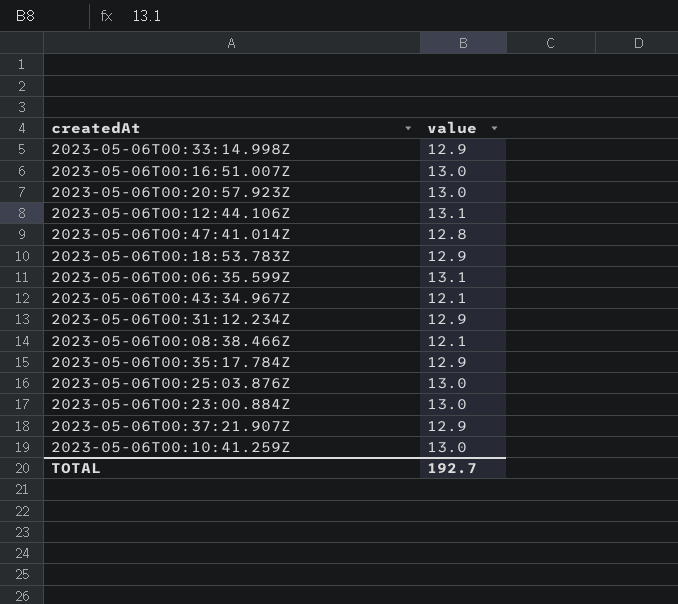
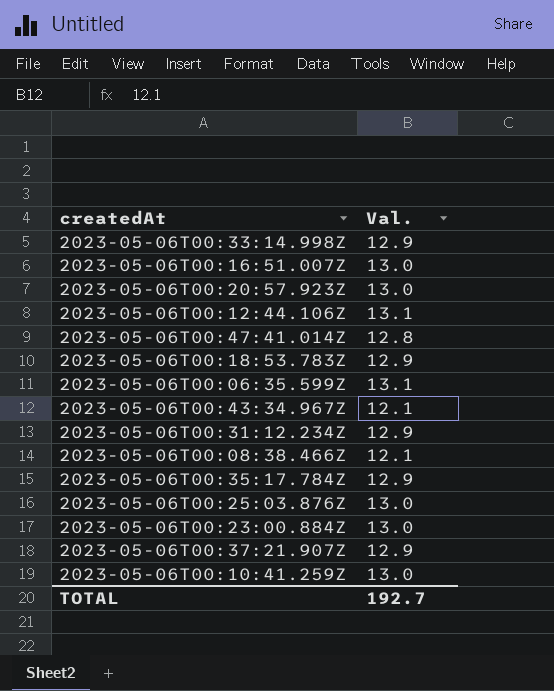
column name: value -> Val.

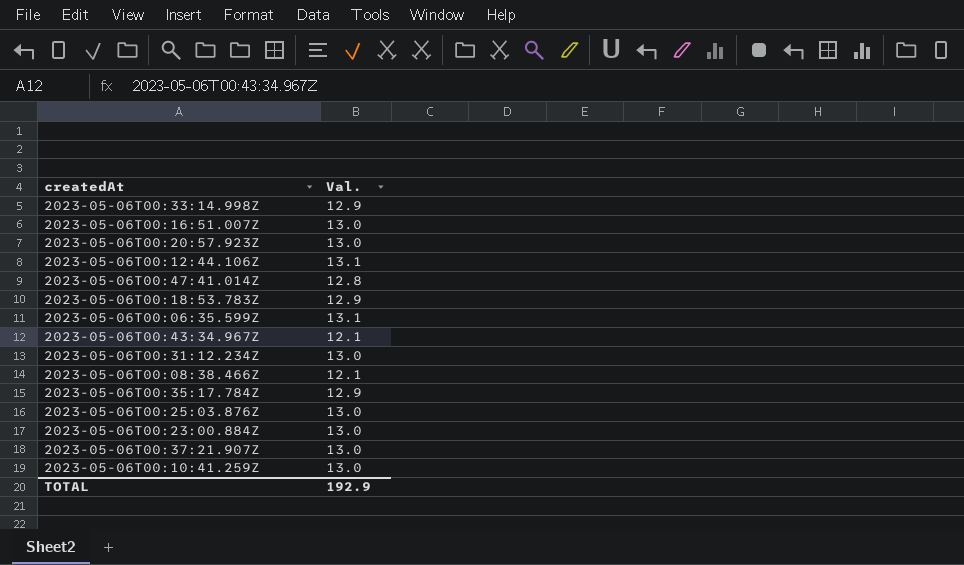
2023-05-06T00:31:12.234Z | Val.: 12.9 -> 13.0
2023-05-06T00:37:21.907Z | Val.: 12.9 -> 13.0
TOTAL | Val.: 192.7 -> 192.9

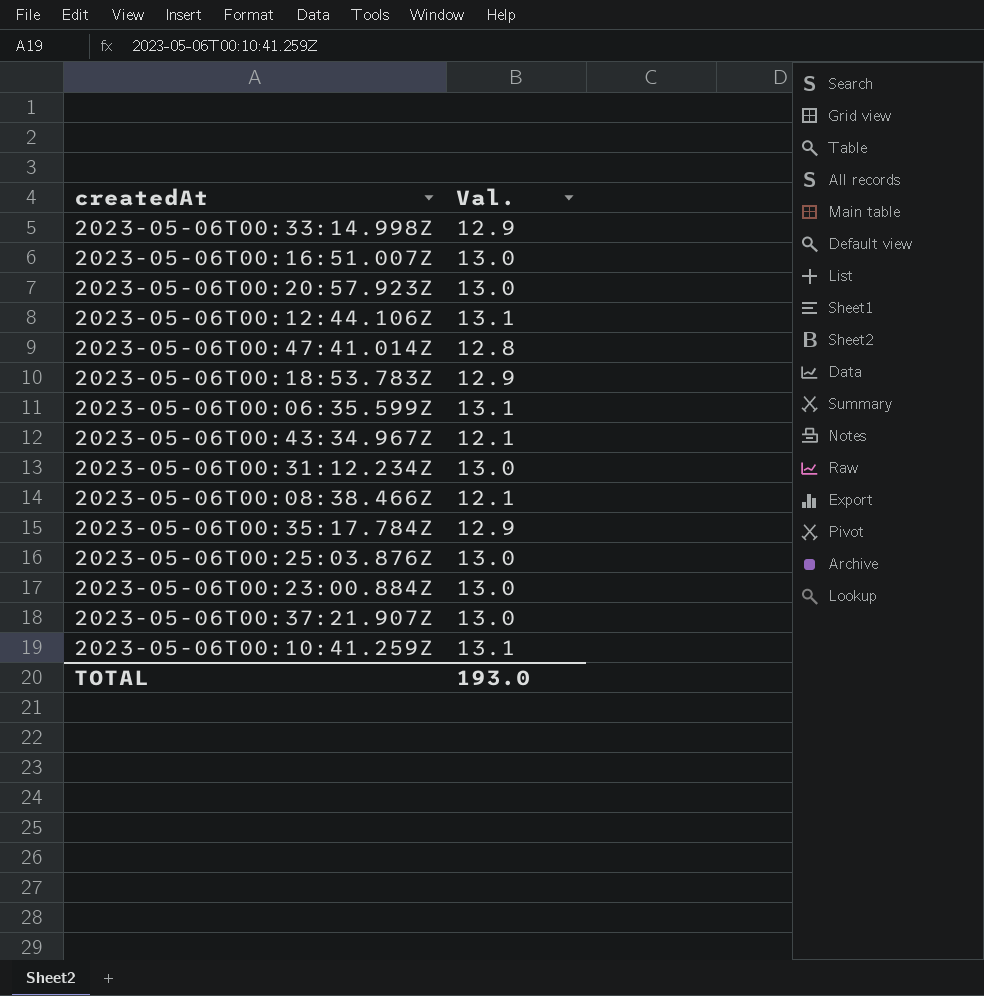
2023-05-06T00:10:41.259Z | Val.: 13.0 -> 13.1
TOTAL | Val.: 192.9 -> 193.0

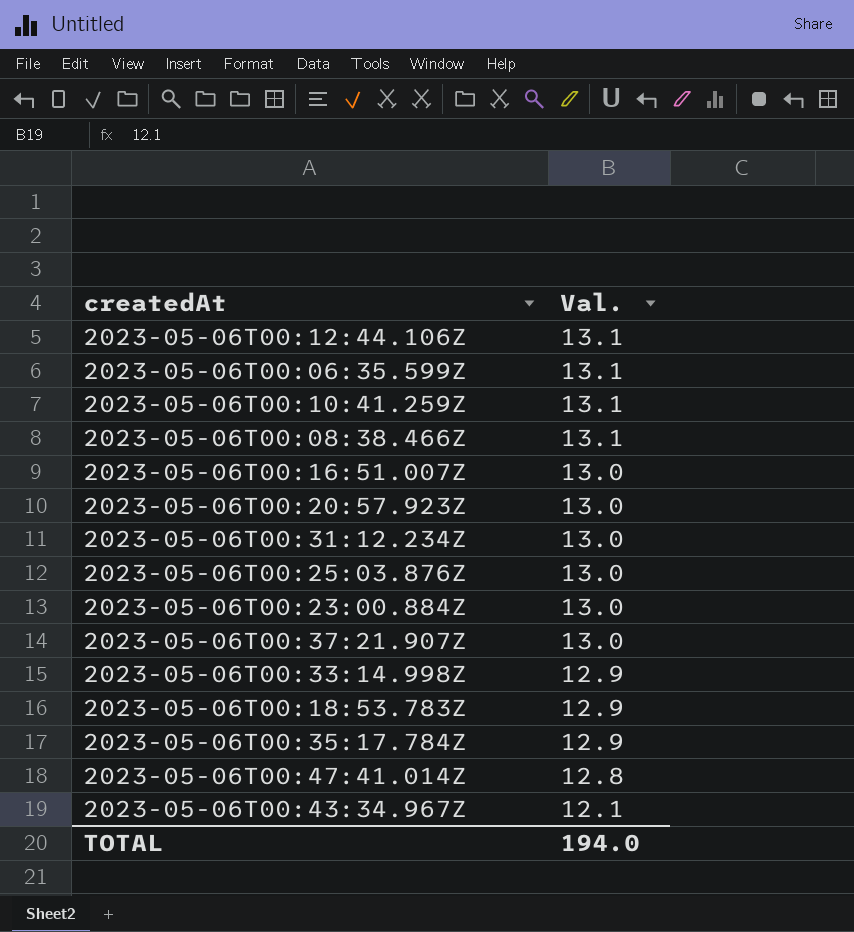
row order: none -> Val. descending
2023-05-06T00:08:38.466Z | Val.: 12.1 -> 13.1
TOTAL | Val.: 193.0 -> 194.0

